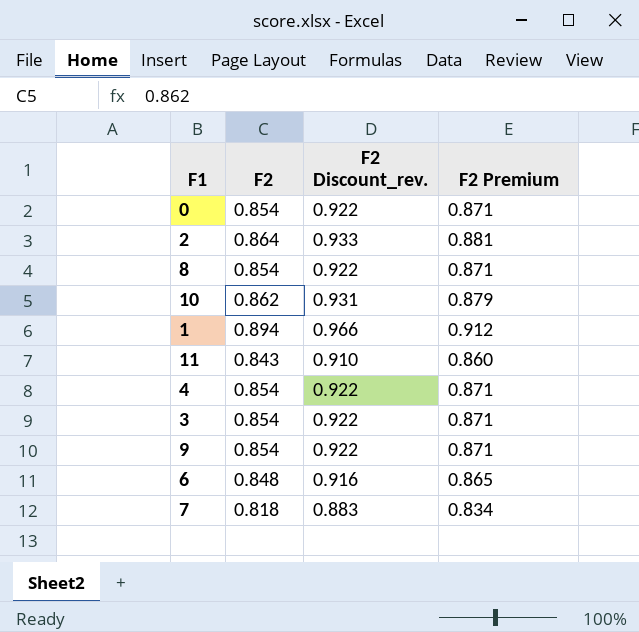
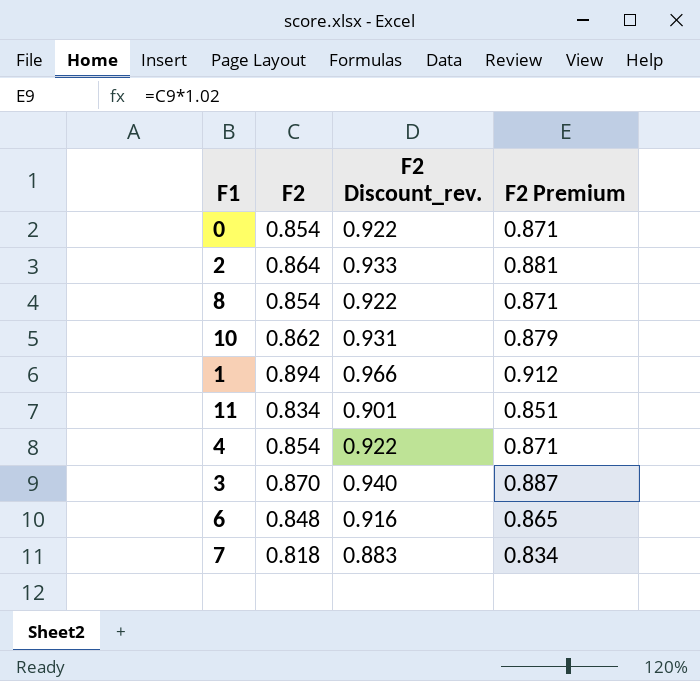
row 9: 0.854 | 0.922 | 0.871 -> none
11 | F2: 0.843 -> 0.834
11 | F2 Discount_rev.: 0.910 -> 0.901
11 | F2 Premium: 0.860 -> 0.851
3 | F2: 0.854 -> 0.870
3 | F2 Discount_rev.: 0.922 -> 0.940
3 | F2 Premium: 0.871 -> 0.887

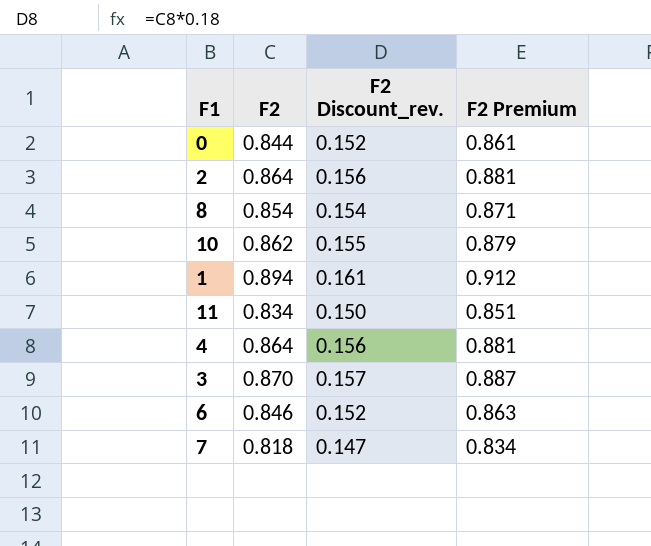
column F2 Discount_rev. | formula: [F2] * 1.08 -> [F2] * 0.18
0 | F2: 0.854 -> 0.844
0 | F2 Premium: 0.871 -> 0.861
4 | F2: 0.854 -> 0.864
4 | F2 Premium: 0.871 -> 0.881
6 | F2: 0.848 -> 0.846
6 | F2 Premium: 0.865 -> 0.863

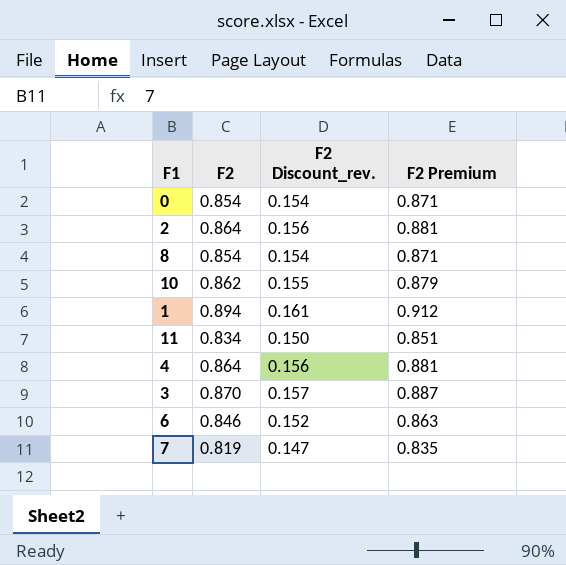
0 | F2: 0.844 -> 0.854
0 | F2 Discount_rev.: 0.152 -> 0.154
0 | F2 Premium: 0.861 -> 0.871
7 | F2: 0.818 -> 0.819
7 | F2 Premium: 0.834 -> 0.835

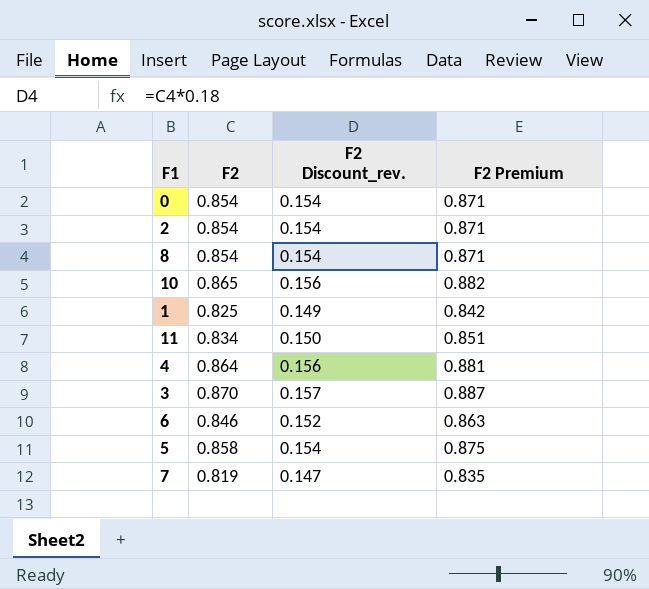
2 | F2: 0.864 -> 0.854
2 | F2 Discount_rev.: 0.156 -> 0.154
2 | F2 Premium: 0.881 -> 0.871
10 | F2: 0.862 -> 0.865
10 | F2 Discount_rev.: 0.155 -> 0.156
10 | F2 Premium: 0.879 -> 0.882
1 | F2: 0.894 -> 0.825
1 | F2 Discount_rev.: 0.161 -> 0.149
1 | F2 Premium: 0.912 -> 0.842
row 5: none -> 0.858 | 0.154 | 0.875

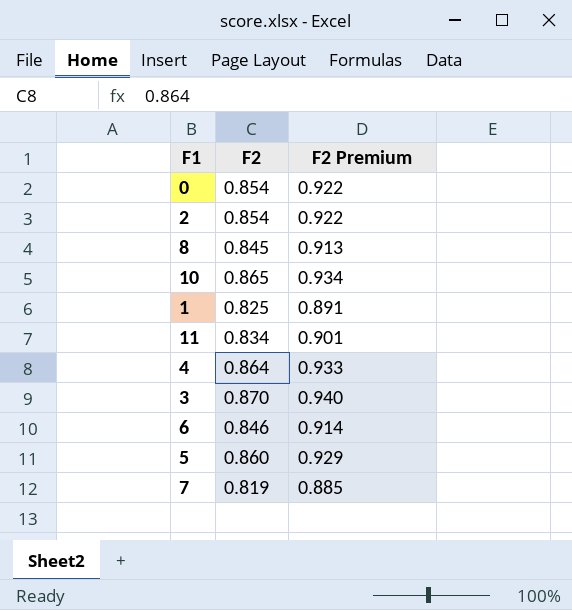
column F2 Discount_rev. | formula: [F2] * 0.18 -> none
column F2 Premium | formula: [F2] * 1.02 -> [F2] * 1.08
8 | F2: 0.854 -> 0.845
5 | F2: 0.858 -> 0.860

